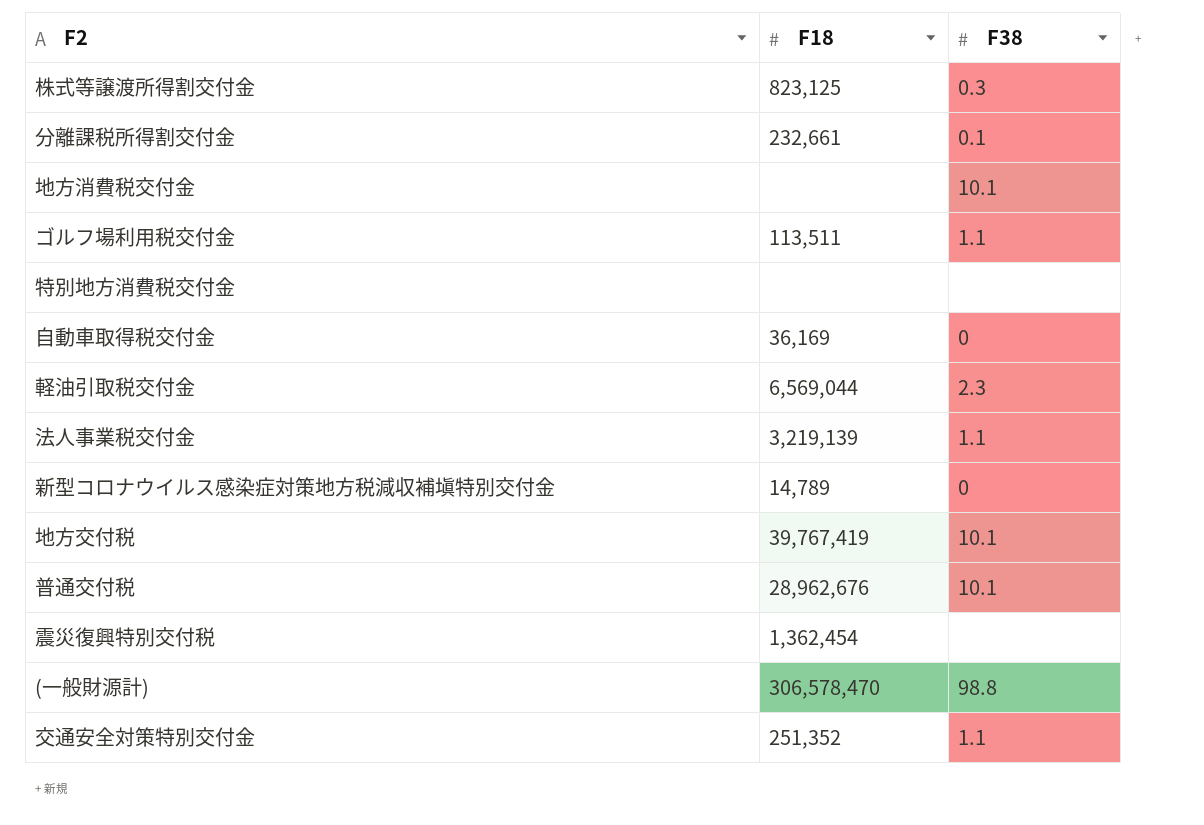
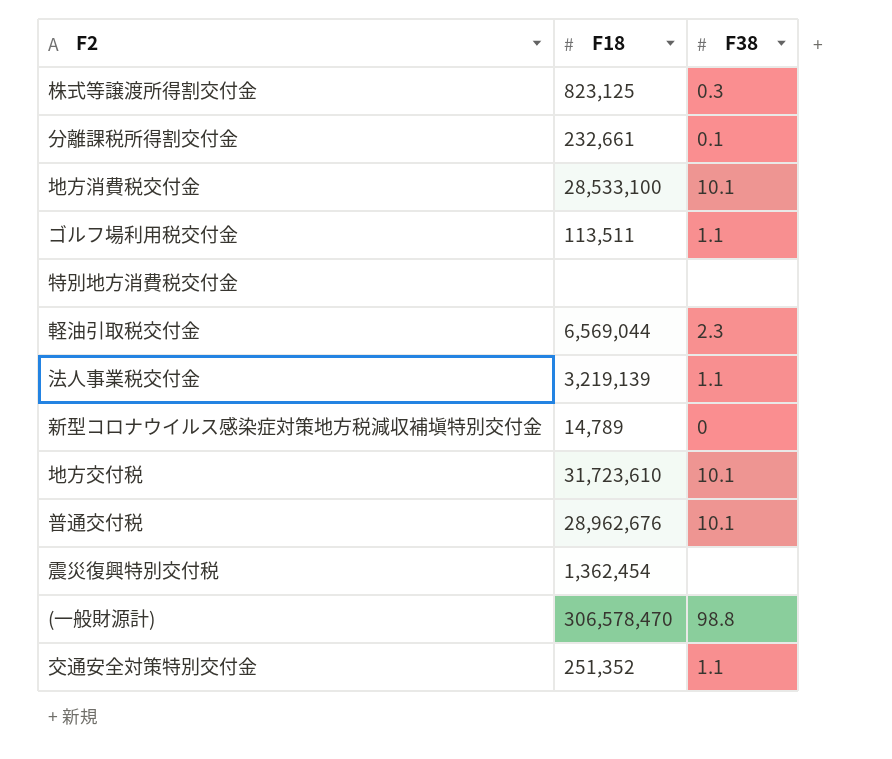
row 自動車取得税交付金: 36,169 | 0 -> none
地方消費税交付金 | F18: none -> 28,533,100
地方交付税 | F18: 39,767,419 -> 31,723,610

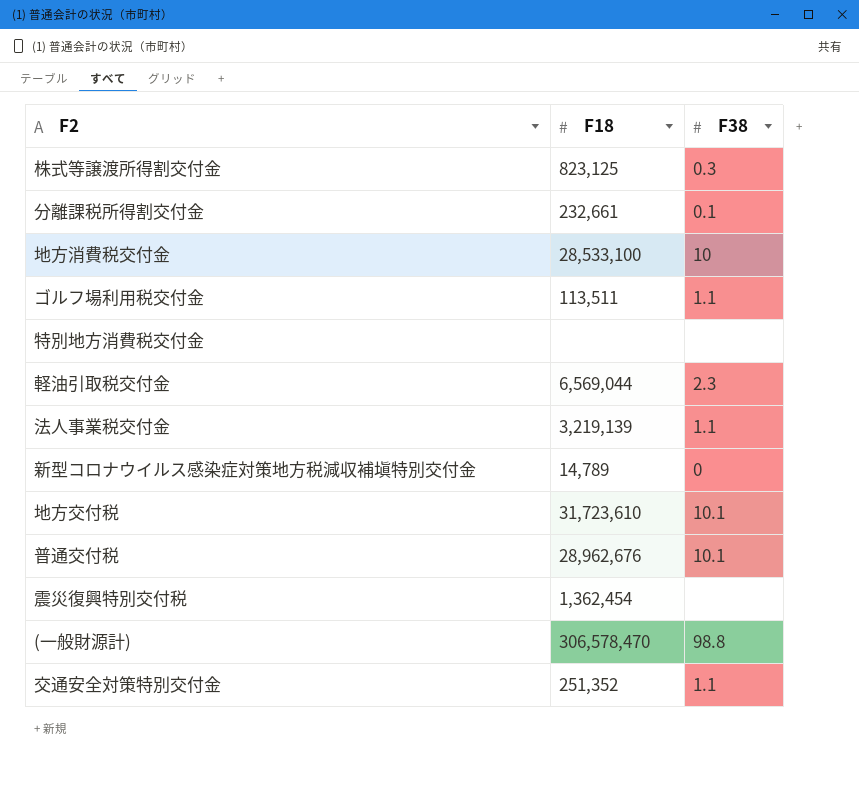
地方消費税交付金 | F38: 10.1 -> 10

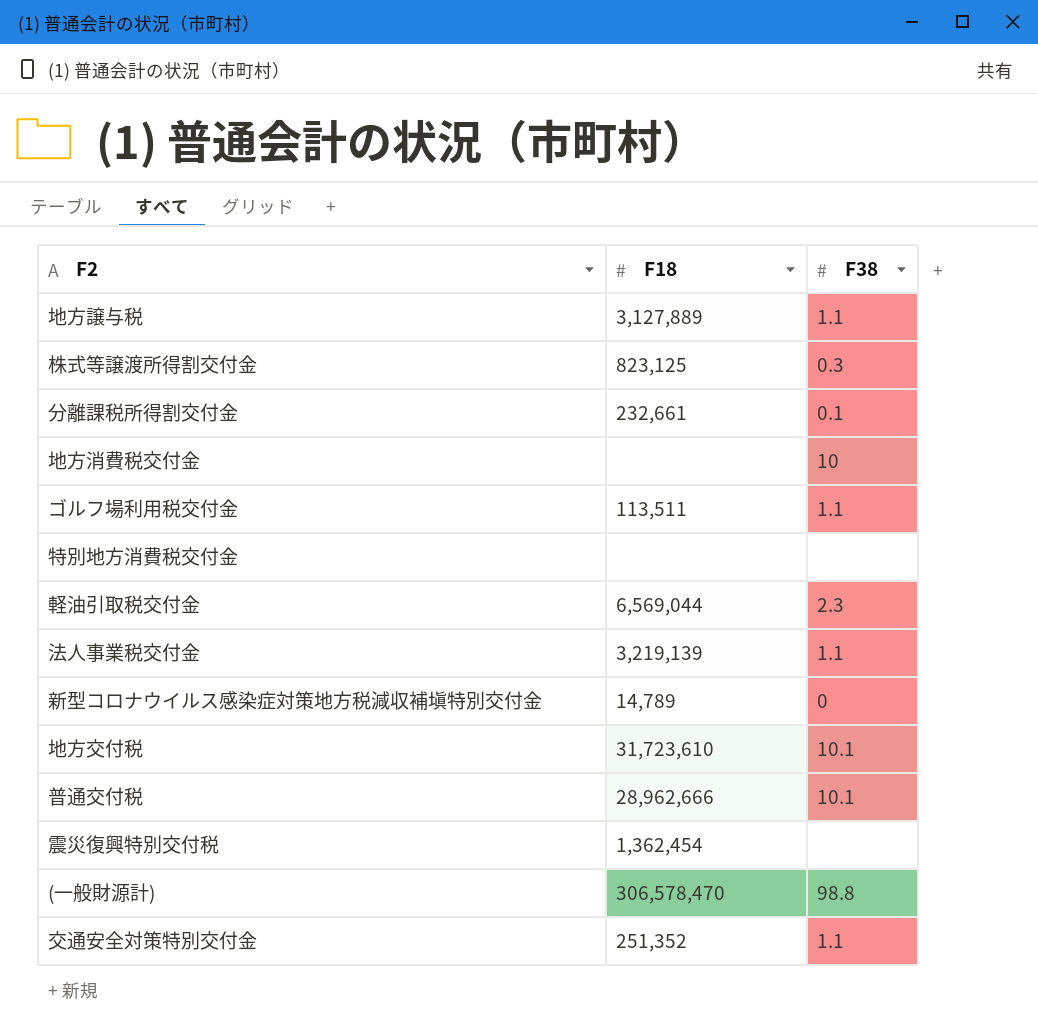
row 地方譲与税: none -> 3,127,889 | 1.1
地方消費税交付金 | F18: 28,533,100 -> none
普通交付税 | F18: 28,962,676 -> 28,962,666

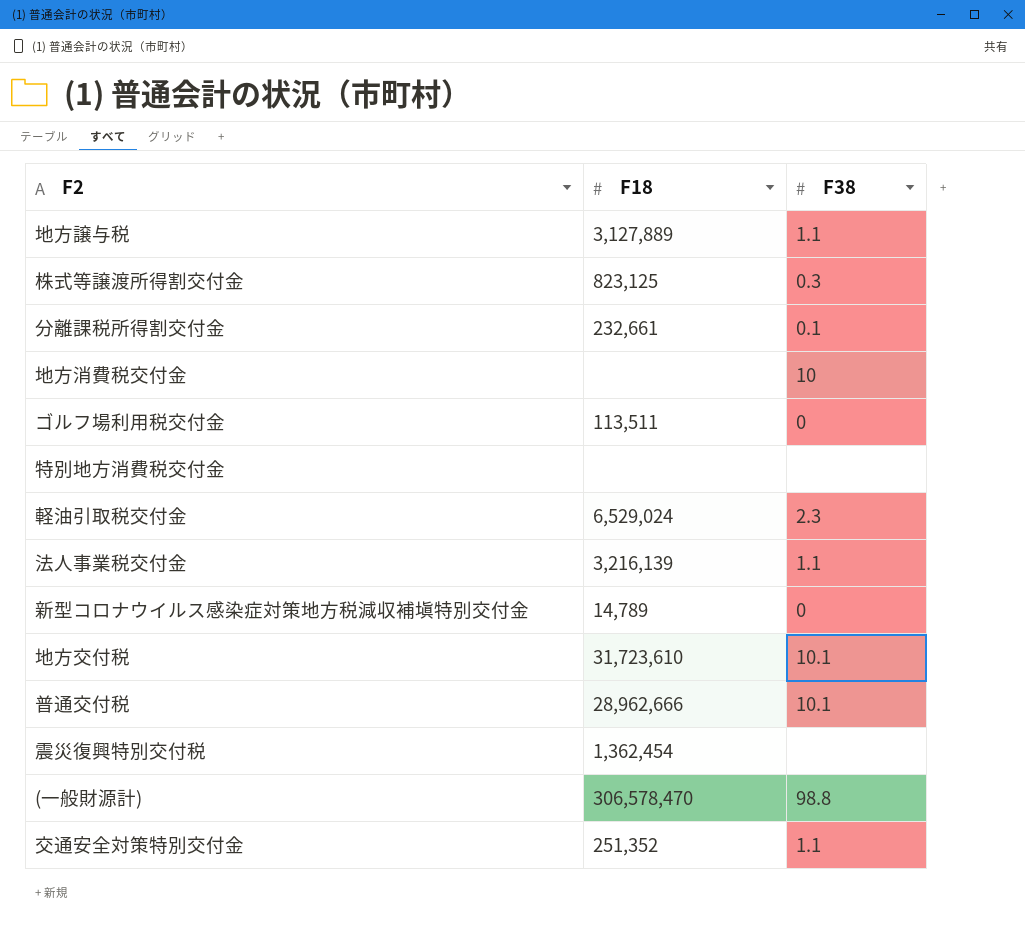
ゴルフ場利用税交付金 | F38: 1.1 -> 0
軽油引取税交付金 | F18: 6,569,044 -> 6,529,024
法人事業税交付金 | F18: 3,219,139 -> 3,216,139

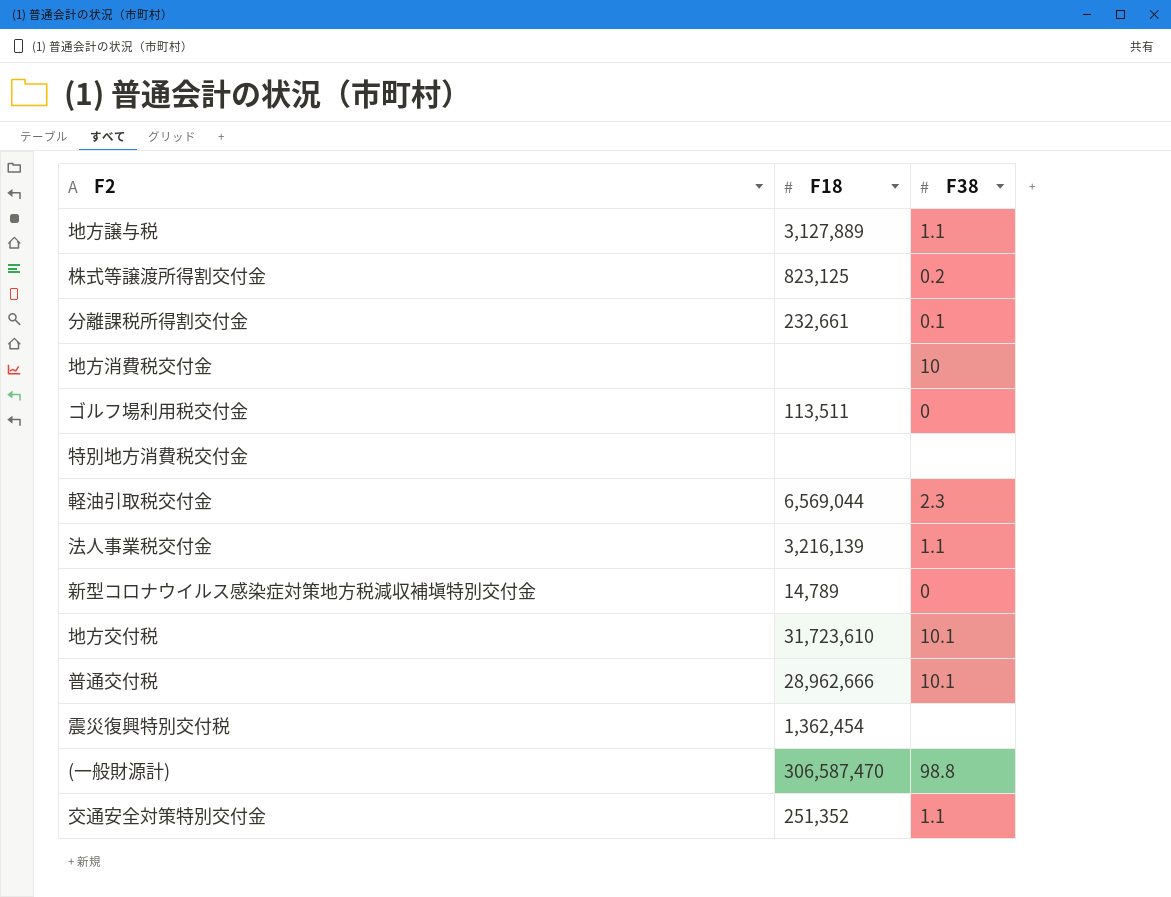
株式等譲渡所得割交付金 | F38: 0.3 -> 0.2
軽油引取税交付金 | F18: 6,529,024 -> 6,569,044
(一般財源計) | F18: 306,578,470 -> 306,587,470

